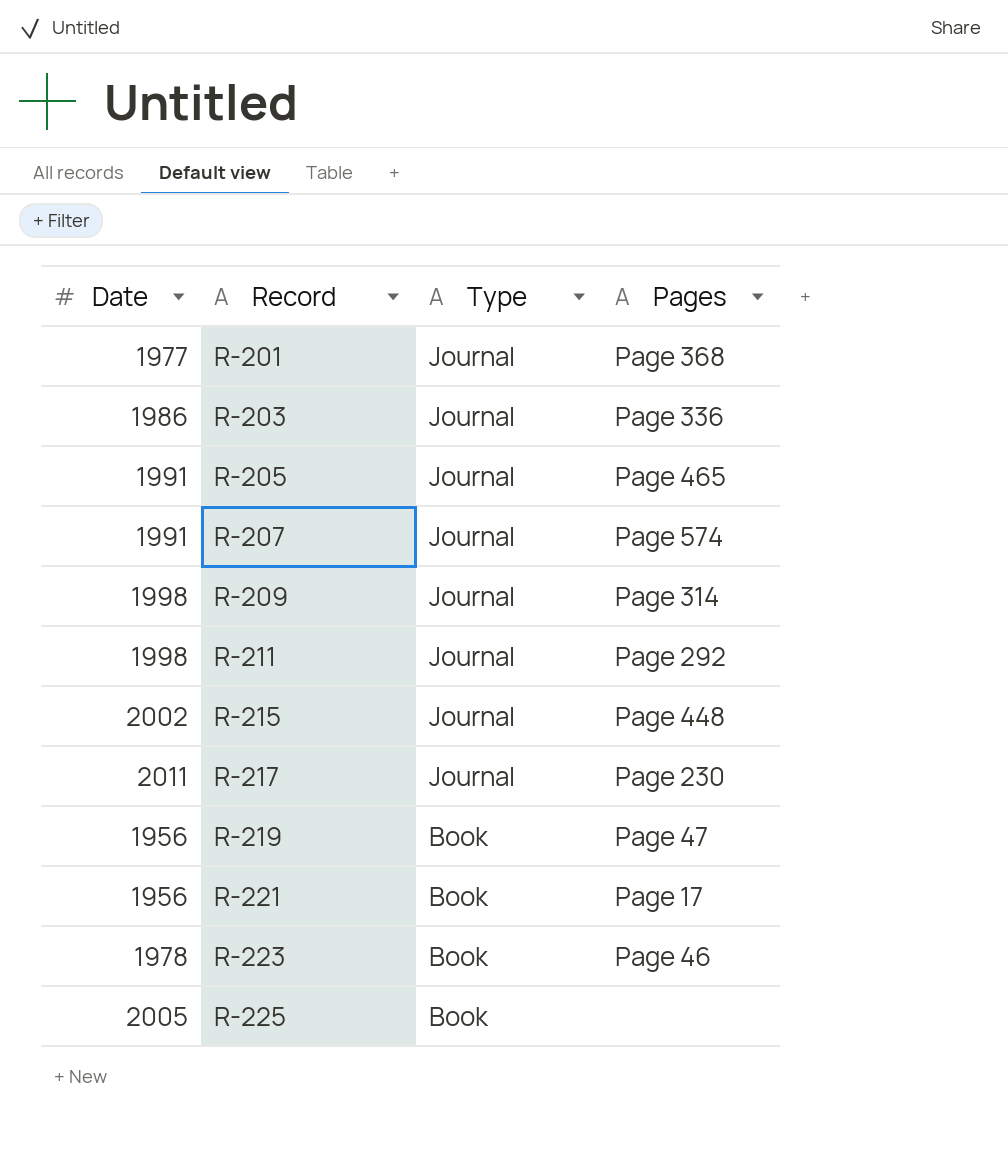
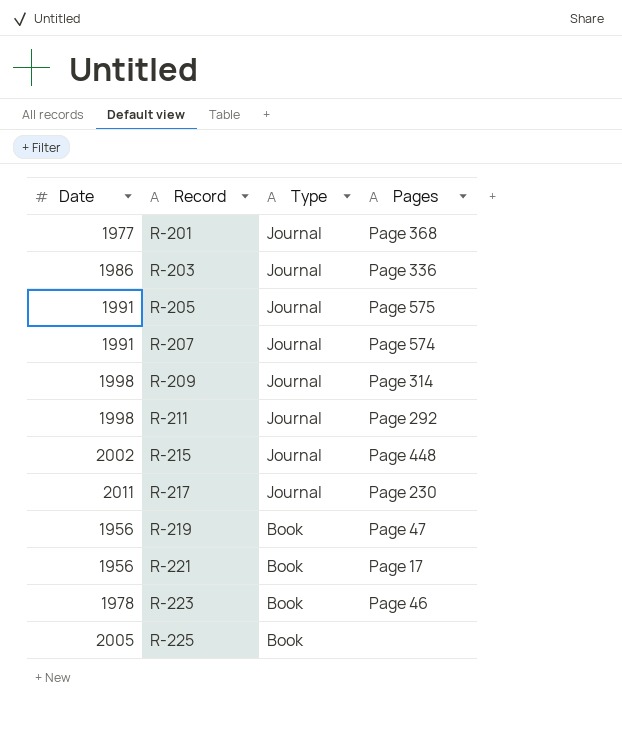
R-205 | Pages: Page 465 -> Page 575

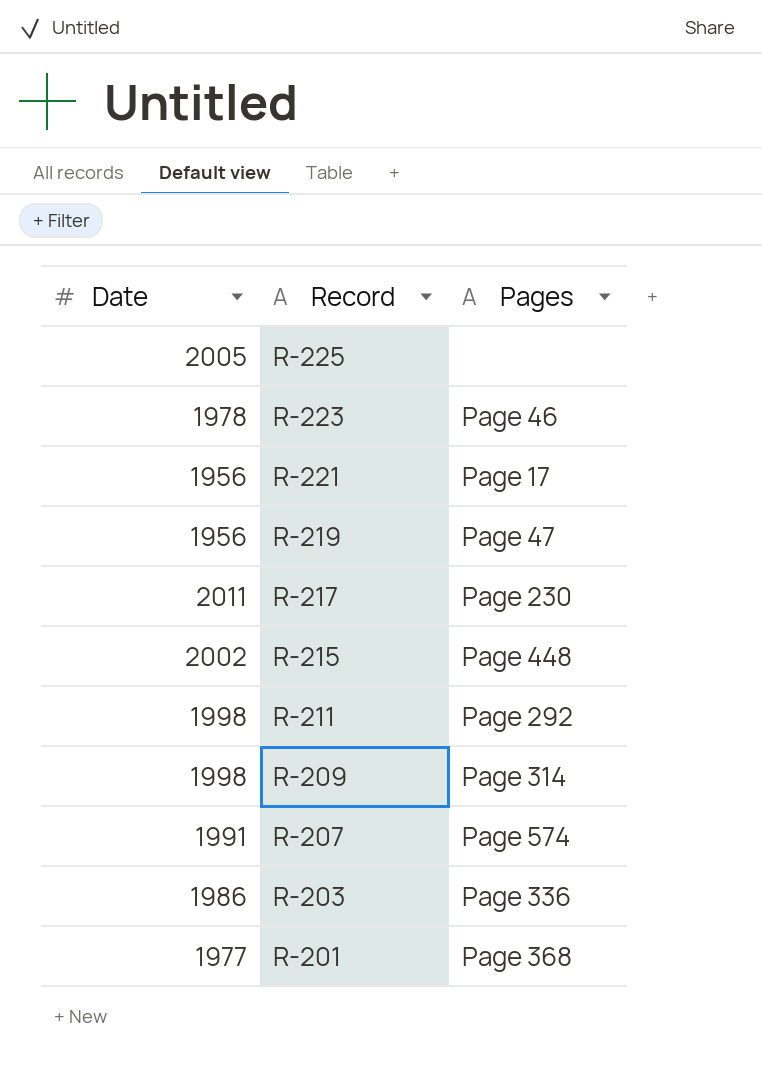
row order: Record ascending -> Record descending
column Type | position: 3 -> none
row R-205: 1991 | Journal | Page 575 -> none

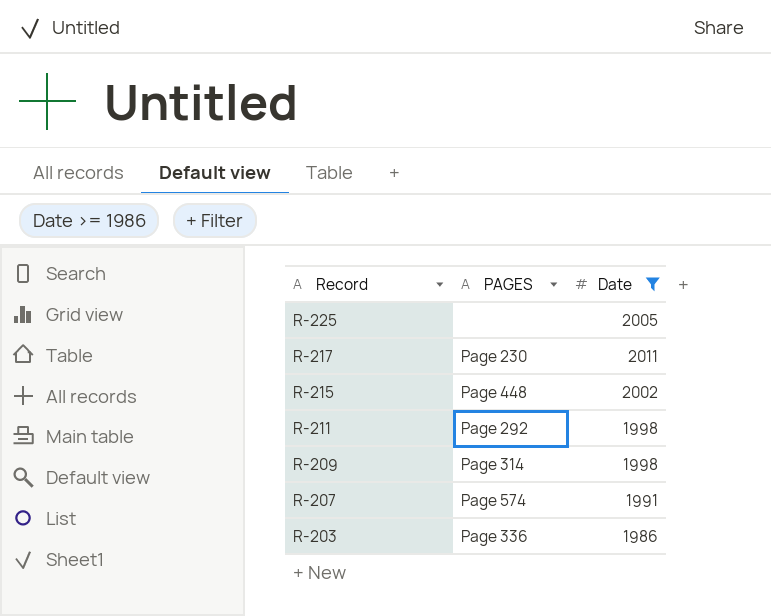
filter: none -> Date >= 1986
column name: Pages -> PAGES
column Date | position: 1 -> 3

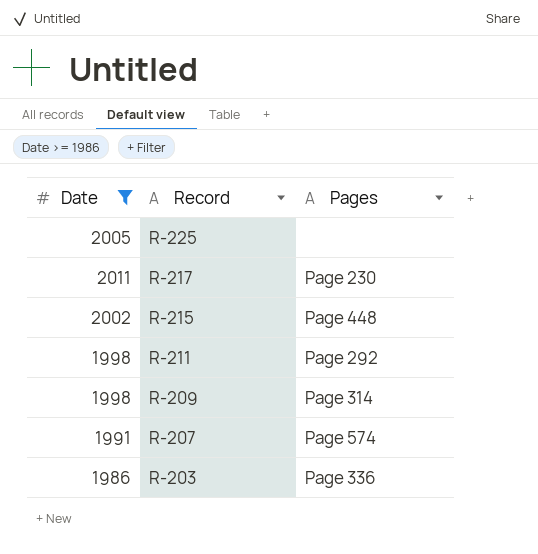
column Date | position: 3 -> 1
column name: PAGES -> Pages

